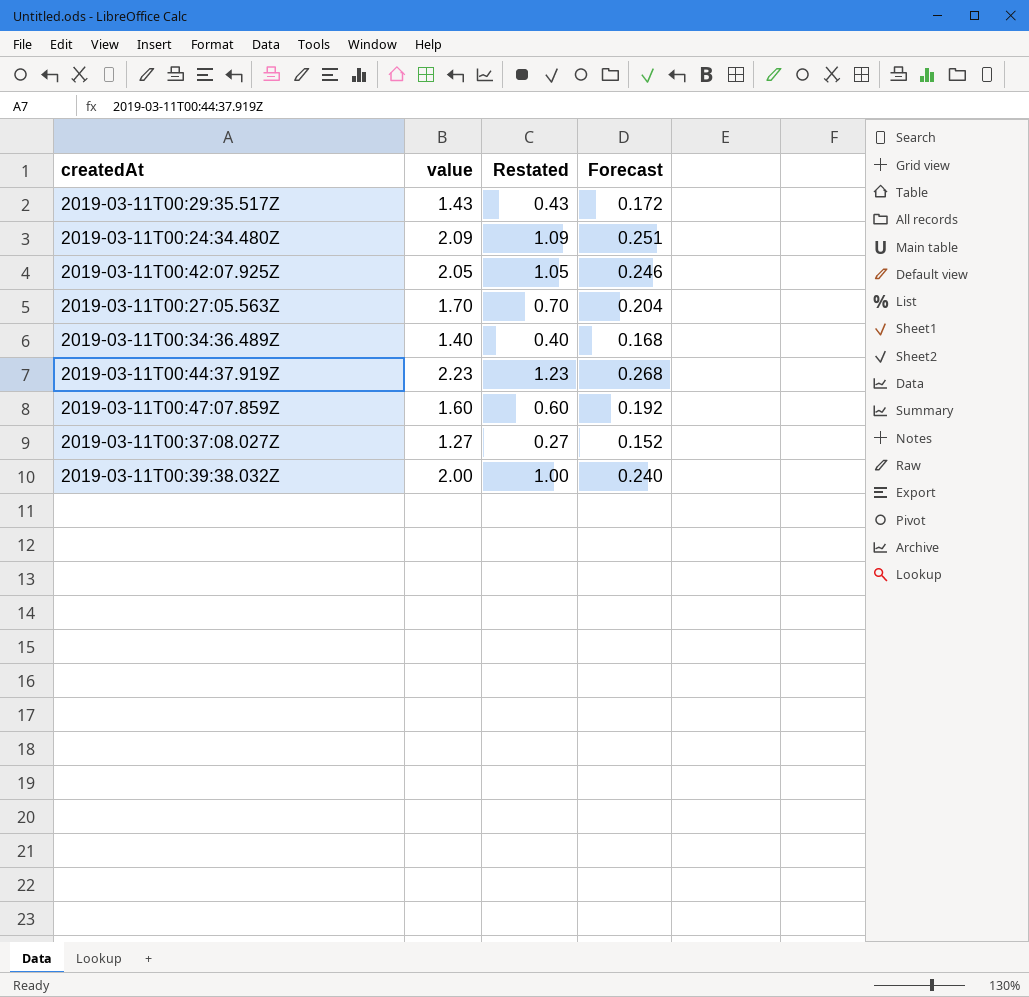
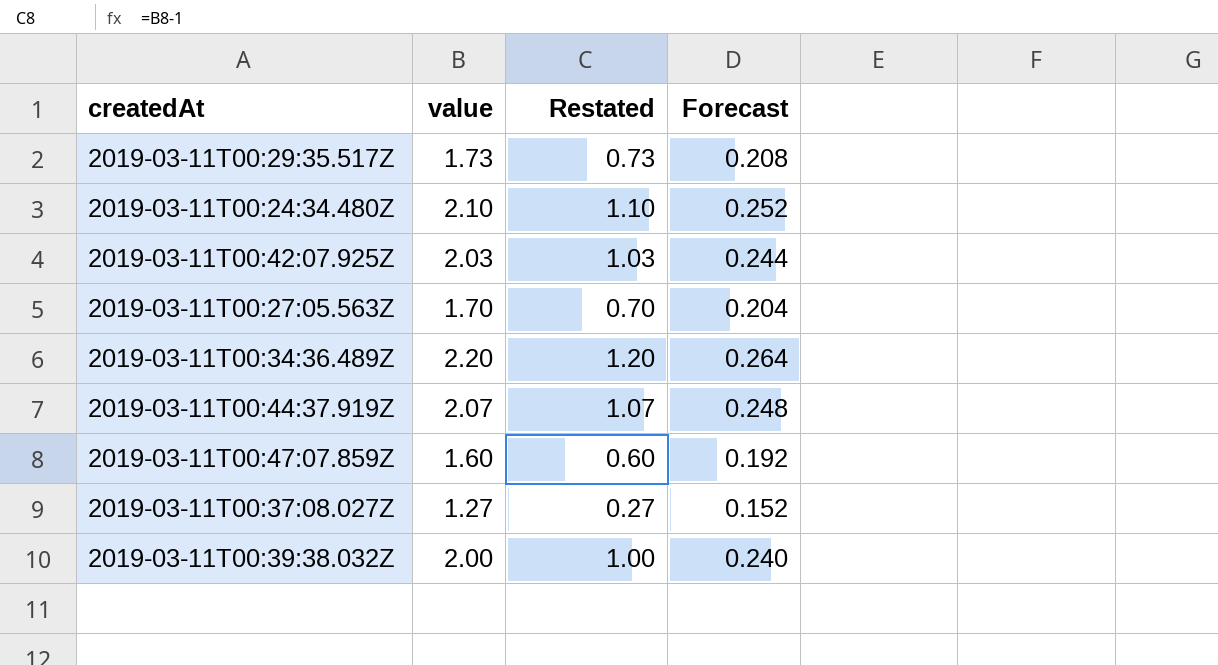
2019-03-11T00:29:35.517Z | value: 1.43 -> 1.73
2019-03-11T00:29:35.517Z | Restated: 0.43 -> 0.73
2019-03-11T00:29:35.517Z | Forecast: 0.172 -> 0.208
2019-03-11T00:24:34.480Z | value: 2.09 -> 2.10
2019-03-11T00:24:34.480Z | Restated: 1.09 -> 1.10
2019-03-11T00:24:34.480Z | Forecast: 0.251 -> 0.252
2019-03-11T00:42:07.925Z | value: 2.05 -> 2.03
2019-03-11T00:42:07.925Z | Restated: 1.05 -> 1.03
2019-03-11T00:42:07.925Z | Forecast: 0.246 -> 0.244
2019-03-11T00:34:36.489Z | value: 1.40 -> 2.20
2019-03-11T00:34:36.489Z | Restated: 0.40 -> 1.20
2019-03-11T00:34:36.489Z | Forecast: 0.168 -> 0.264
2019-03-11T00:44:37.919Z | value: 2.23 -> 2.07
2019-03-11T00:44:37.919Z | Restated: 1.23 -> 1.07
2019-03-11T00:44:37.919Z | Forecast: 0.268 -> 0.248

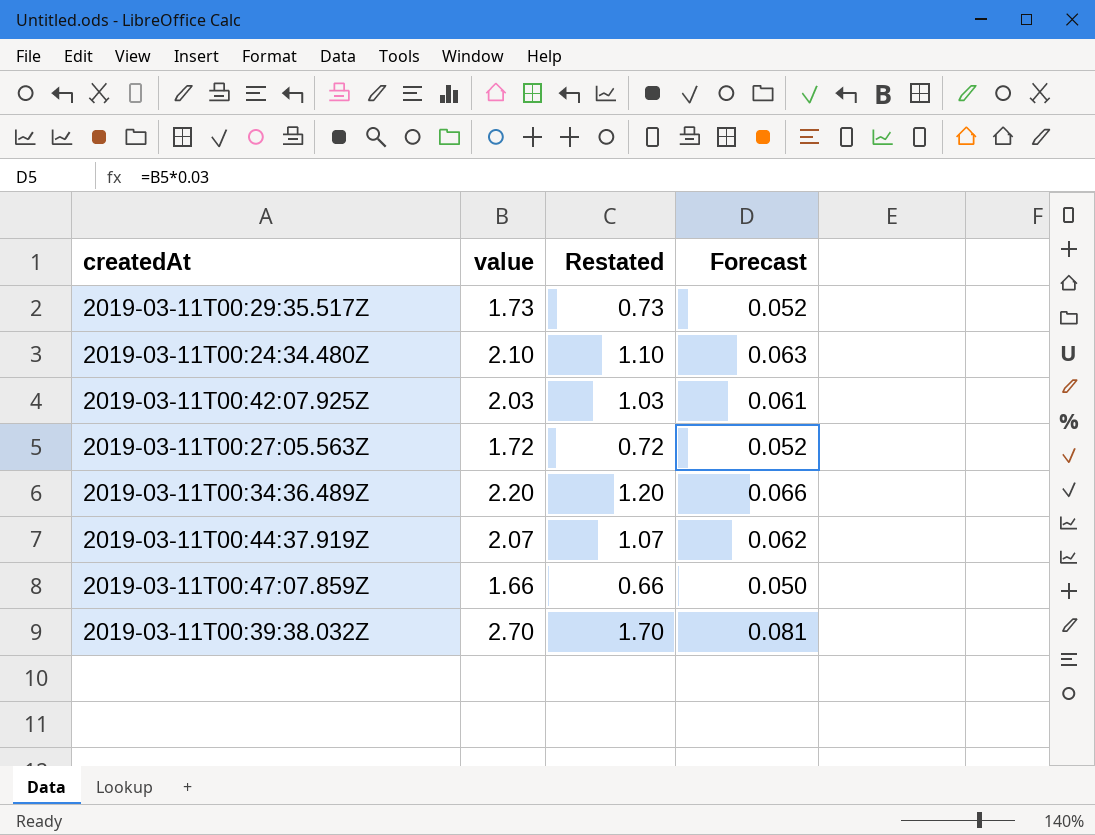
column Forecast | formula: [value] * 0.12 -> [value] * 0.03
row 2019-03-11T00:37:08.027Z: 1.27 | 0.27 | 0.152 -> none
2019-03-11T00:27:05.563Z | value: 1.70 -> 1.72
2019-03-11T00:27:05.563Z | Restated: 0.70 -> 0.72
2019-03-11T00:47:07.859Z | value: 1.60 -> 1.66
2019-03-11T00:47:07.859Z | Restated: 0.60 -> 0.66
2019-03-11T00:39:38.032Z | value: 2.00 -> 2.70
2019-03-11T00:39:38.032Z | Restated: 1.00 -> 1.70

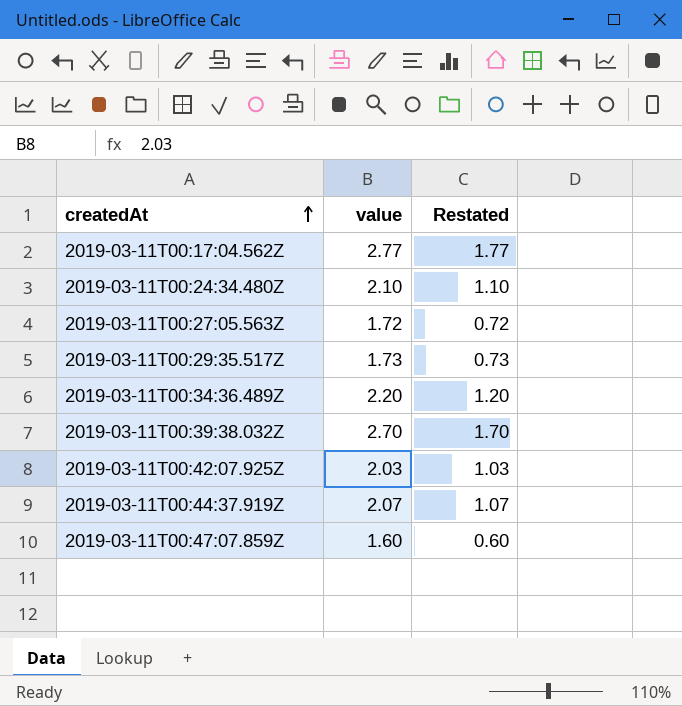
row order: none -> createdAt ascending
column Forecast | formula: [value] * 0.03 -> none
row 2019-03-11T00:17:04.562Z: none -> 2.77 | 1.77
2019-03-11T00:47:07.859Z | value: 1.66 -> 1.60
2019-03-11T00:47:07.859Z | Restated: 0.66 -> 0.60

